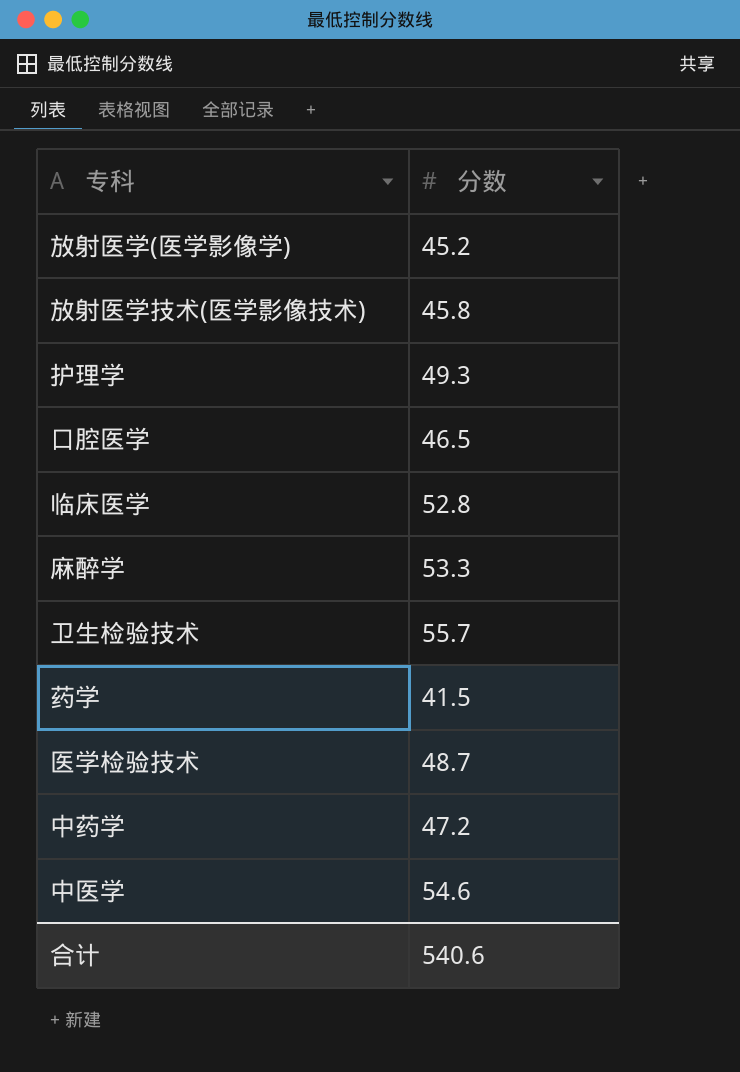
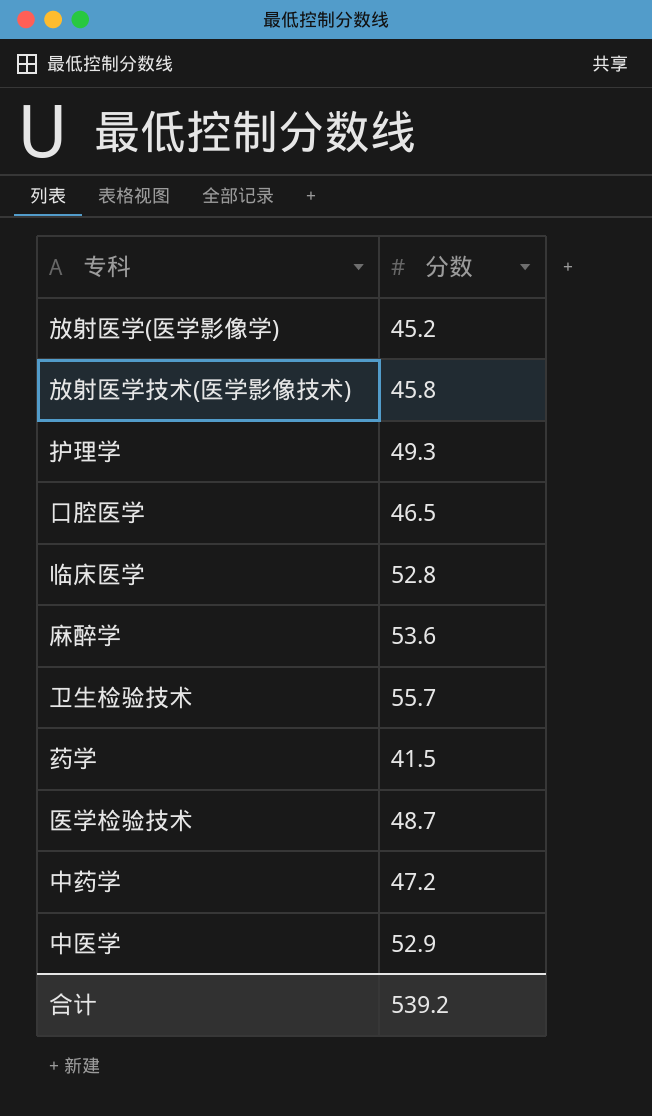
麻醉学 | 分数: 53.3 -> 53.6
中医学 | 分数: 54.6 -> 52.9
合计 | 分数: 540.6 -> 539.2

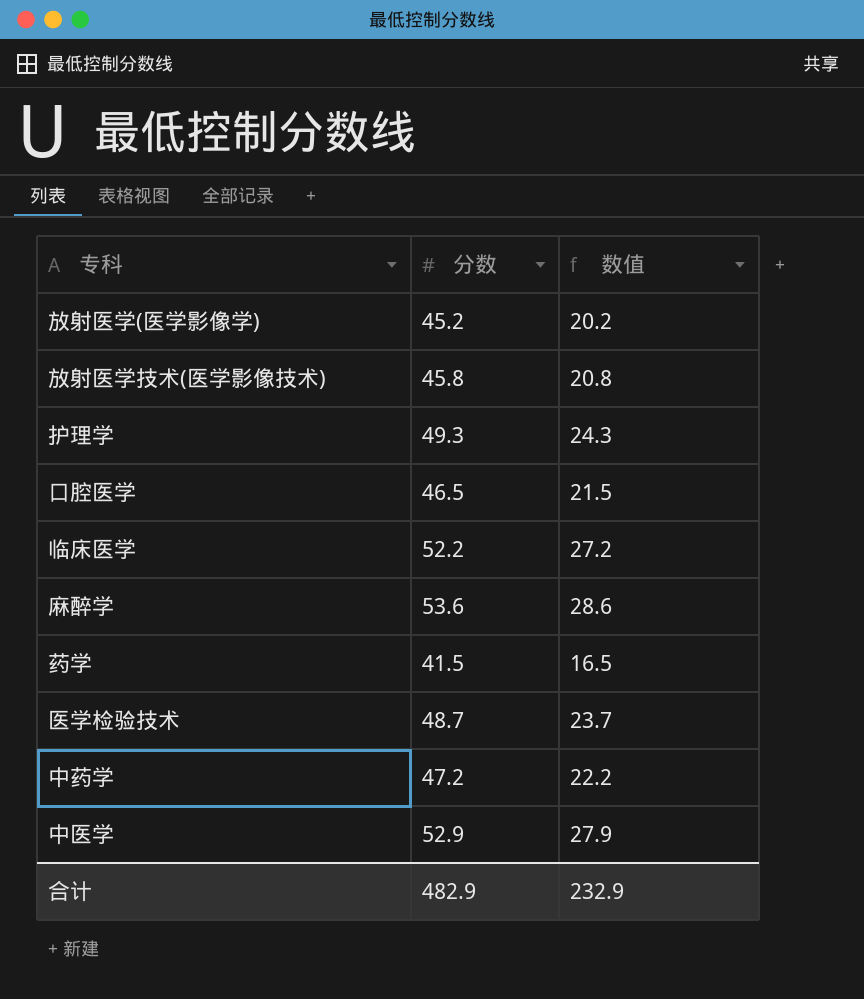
column 数值 | formula: none -> [分数] - 25
row 卫生检验技术: 55.7 -> none
临床医学 | 分数: 52.8 -> 52.2
合计 | 分数: 539.2 -> 482.9

